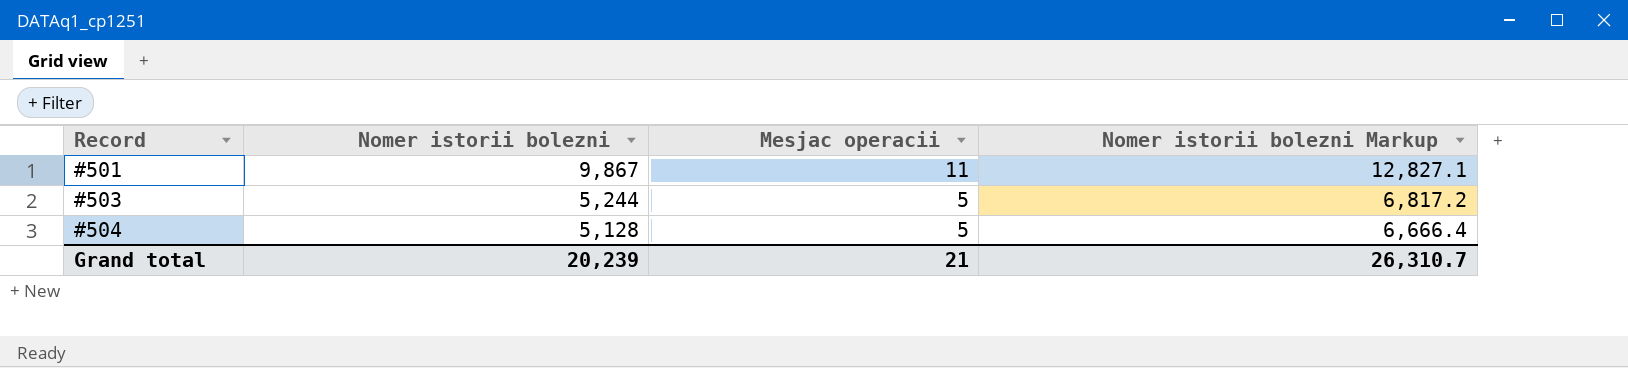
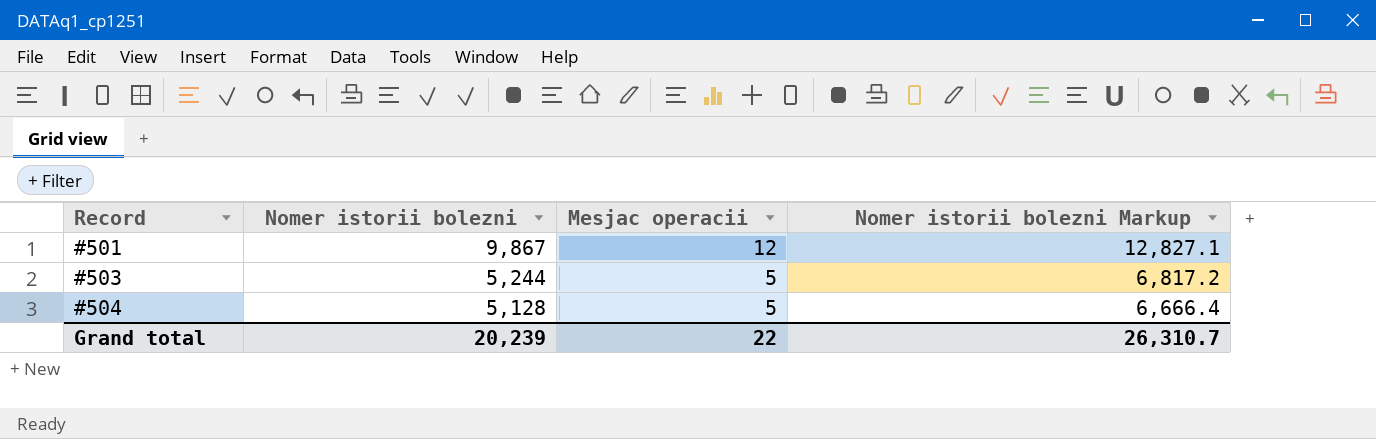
#501 | Mesjac operacii: 11 -> 12
Grand total | Mesjac operacii: 21 -> 22

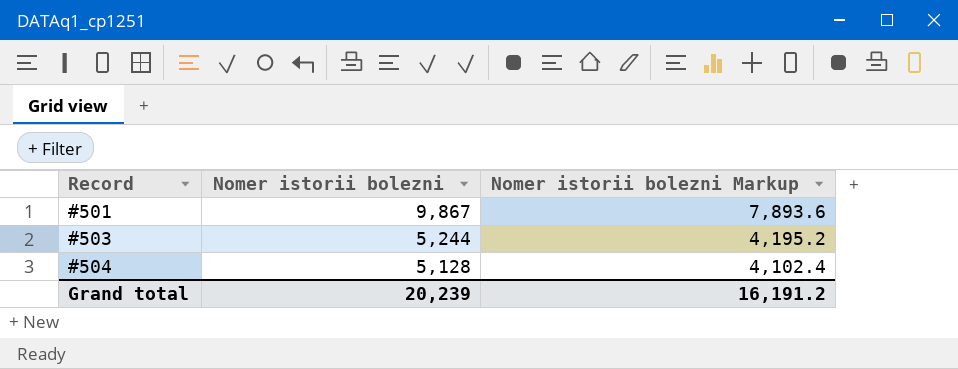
column Mesjac operacii | position: 3 -> none
column Nomer istorii bolezni Markup | formula: [Nomer istorii bolezni] * 1.3 -> [Nomer istorii bolezni] * 0.8
Grand total | Nomer istorii bolezni Markup: 26,310.7 -> 16,191.2

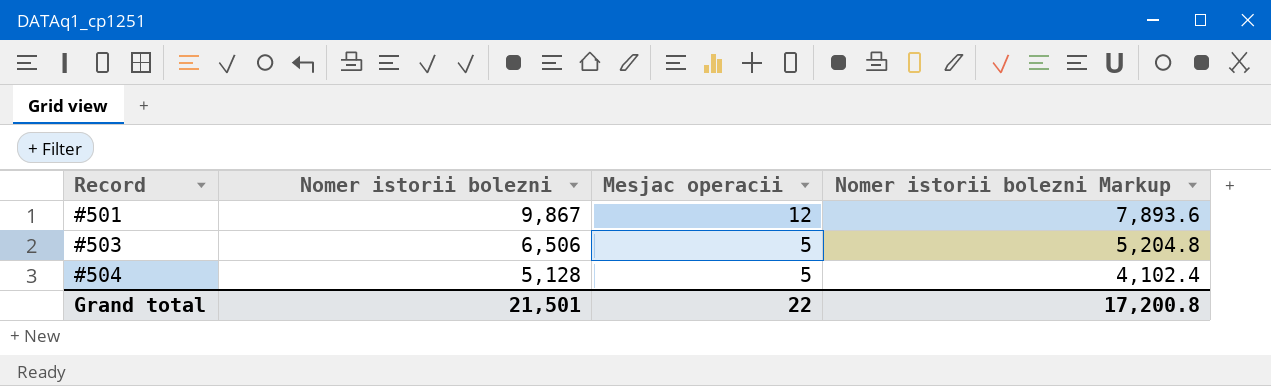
column Mesjac operacii | position: none -> 3
#503 | Nomer istorii bolezni: 5,244 -> 6,506
#503 | Nomer istorii bolezni Markup: 4,195.2 -> 5,204.8
Grand total | Nomer istorii bolezni: 20,239 -> 21,501
Grand total | Nomer istorii bolezni Markup: 16,191.2 -> 17,200.8

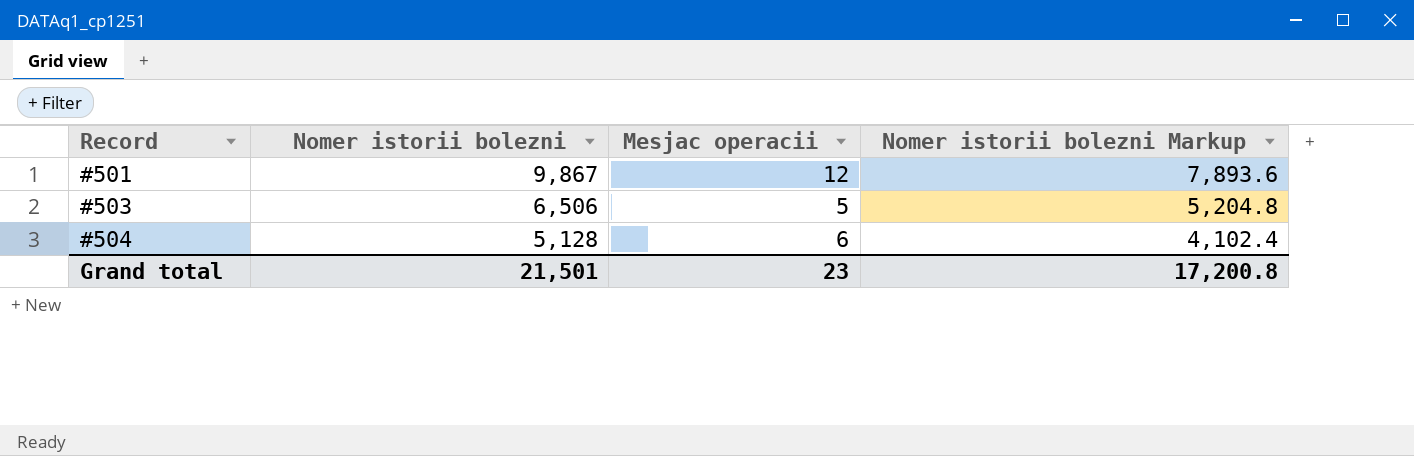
#504 | Mesjac operacii: 5 -> 6
Grand total | Mesjac operacii: 22 -> 23

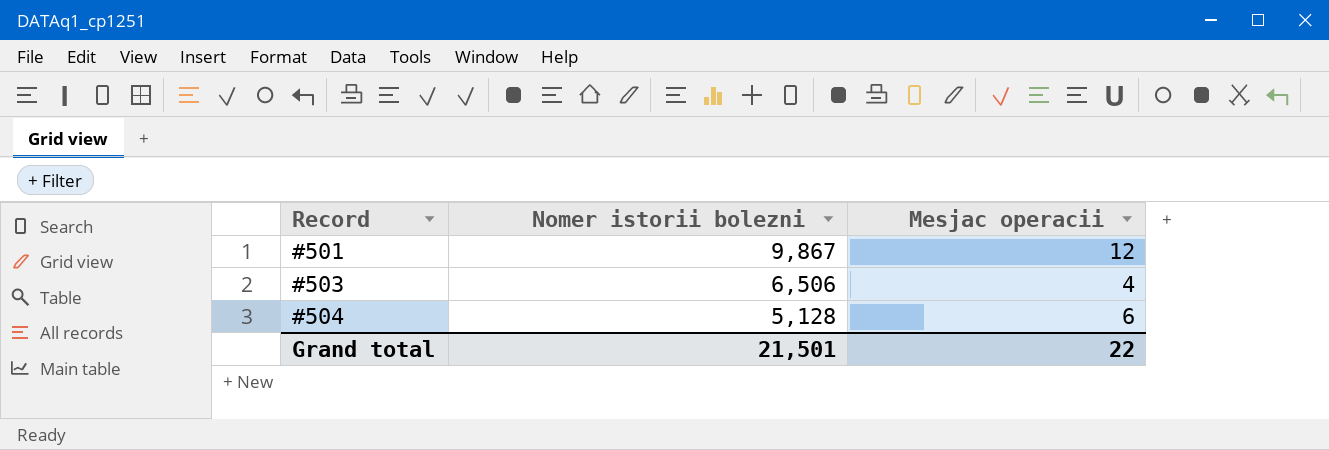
column Nomer istorii bolezni Markup | formula: [Nomer istorii bolezni] * 0.8 -> none
#503 | Mesjac operacii: 5 -> 4
Grand total | Mesjac operacii: 23 -> 22

